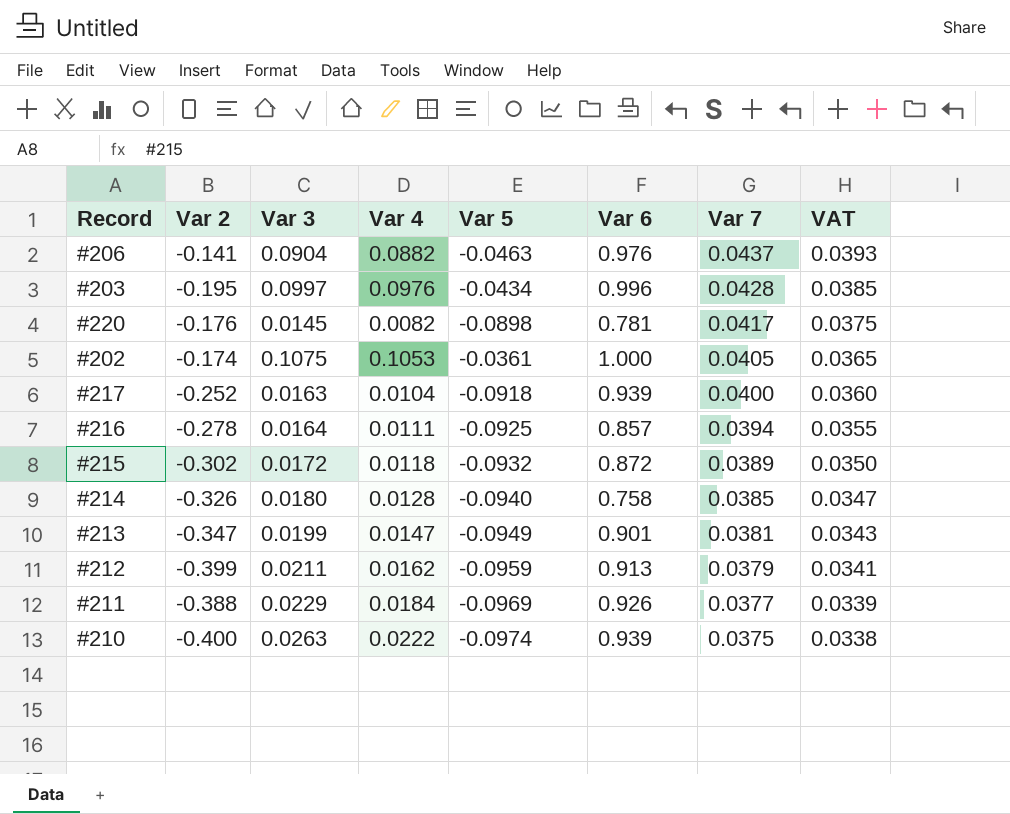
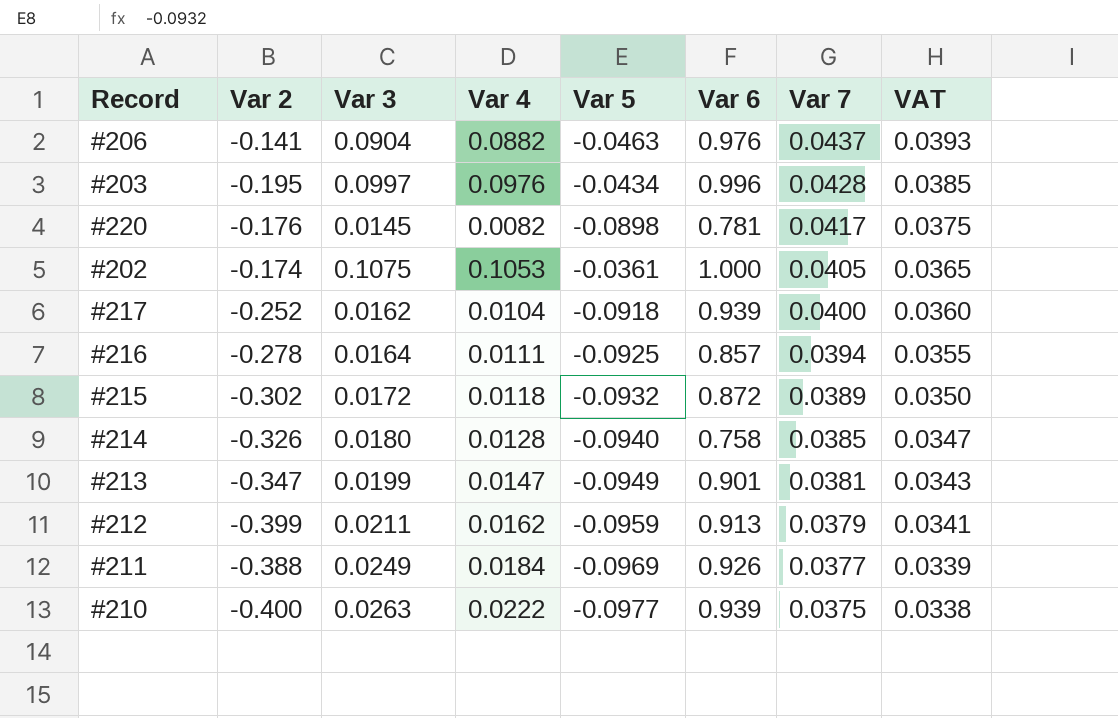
#217 | Var 3: 0.0163 -> 0.0162
#211 | Var 3: 0.0229 -> 0.0249
#210 | Var 5: -0.0974 -> -0.0977

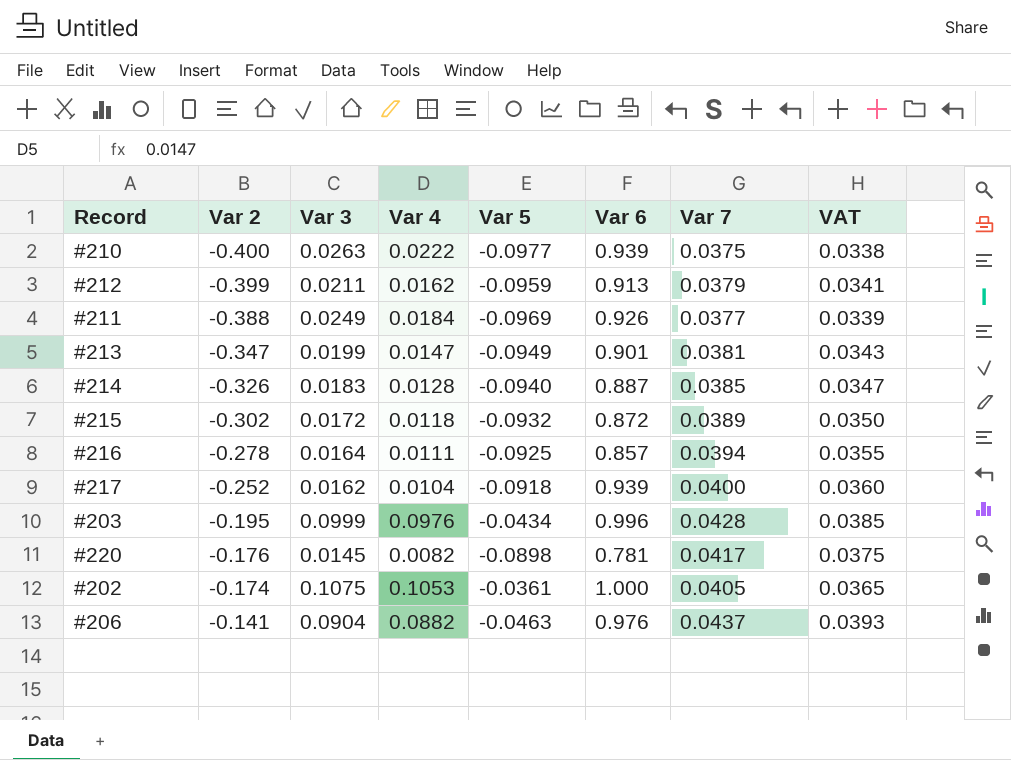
row order: Var 7 descending -> Var 2 ascending
#214 | Var 3: 0.0180 -> 0.0183
#214 | Var 6: 0.758 -> 0.887
#203 | Var 3: 0.0997 -> 0.0999

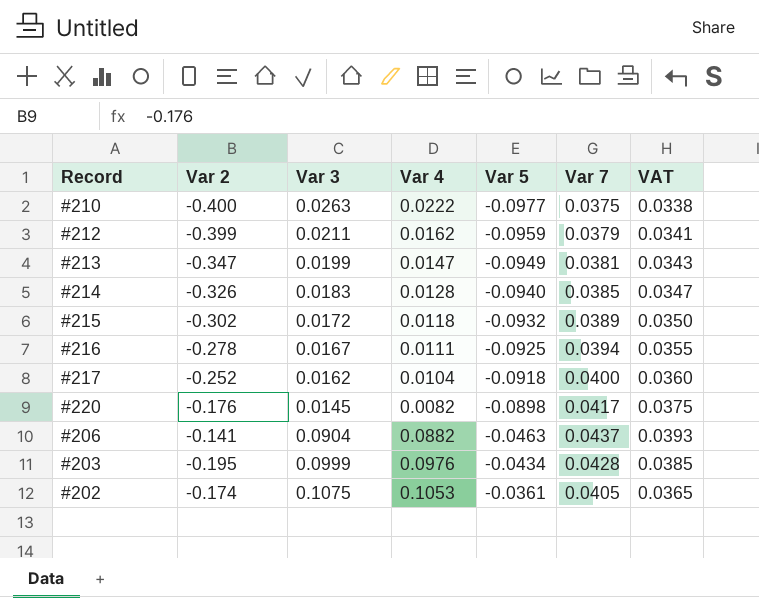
row order: Var 2 ascending -> Var 5 ascending
column Var 6 | position: 6 -> none
row #211: -0.388 | 0.0249 | 0.0184 | -0.0969 | 0.926 | 0.0377 | 0.0339 -> none
#216 | Var 3: 0.0164 -> 0.0167

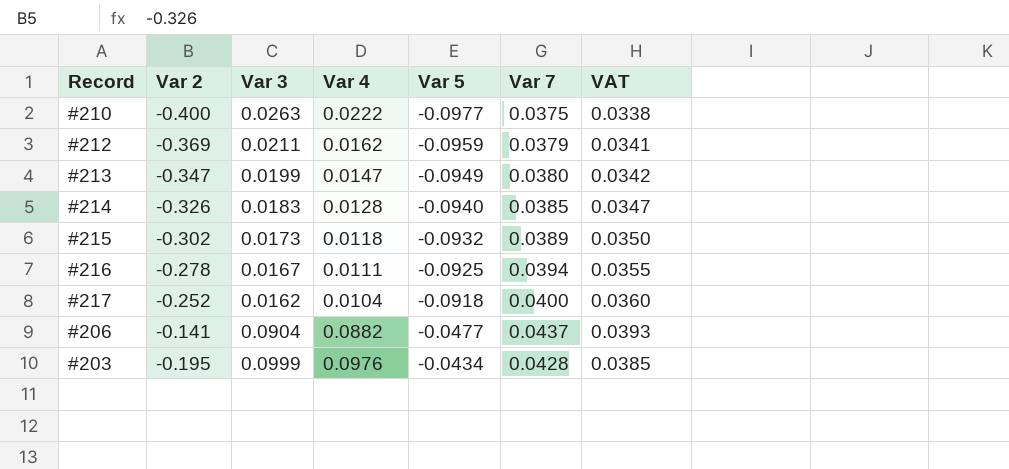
row #220: -0.176 | 0.0145 | 0.0082 | -0.0898 | 0.0417 | 0.0375 -> none
row #202: -0.174 | 0.1075 | 0.1053 | -0.0361 | 0.0405 | 0.0365 -> none
#212 | Var 2: -0.399 -> -0.369
#213 | Var 7: 0.0381 -> 0.0380
#213 | VAT: 0.0343 -> 0.0342
#215 | Var 3: 0.0172 -> 0.0173
#206 | Var 5: -0.0463 -> -0.0477

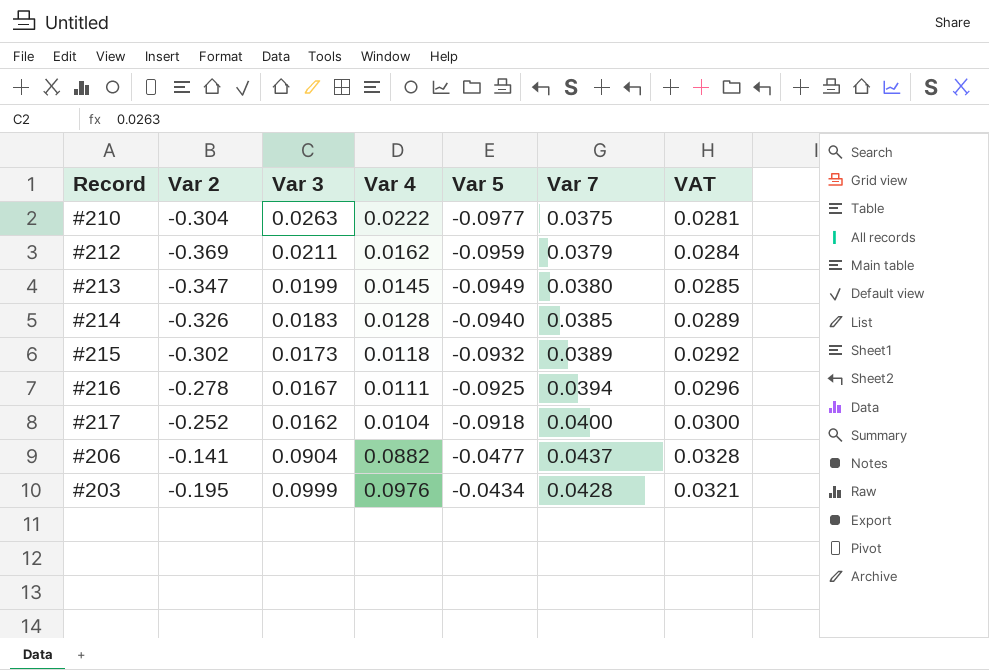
column VAT | formula: [Var 7] * 0.9 -> [Var 7] * 0.75
#210 | Var 2: -0.400 -> -0.304
#213 | Var 4: 0.0147 -> 0.0145

